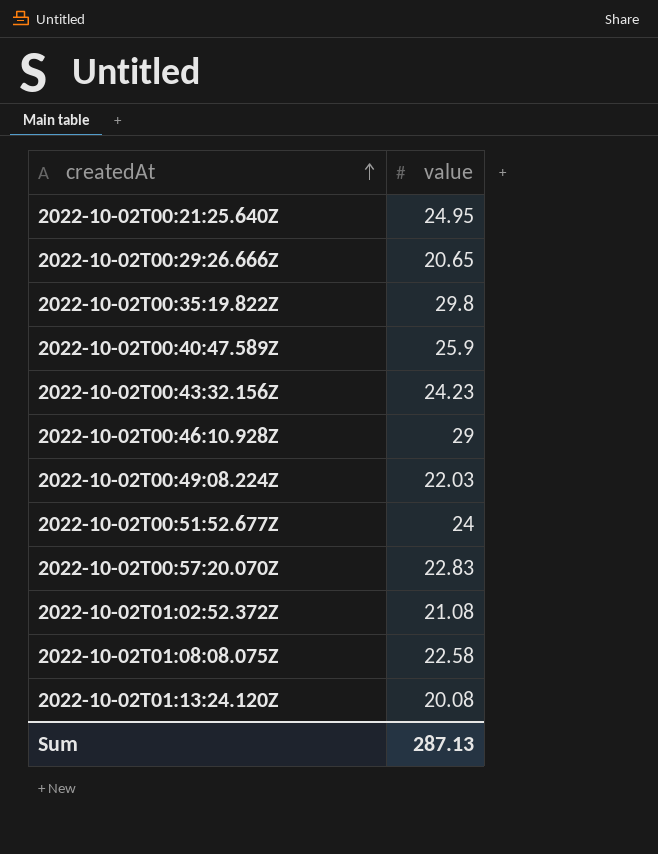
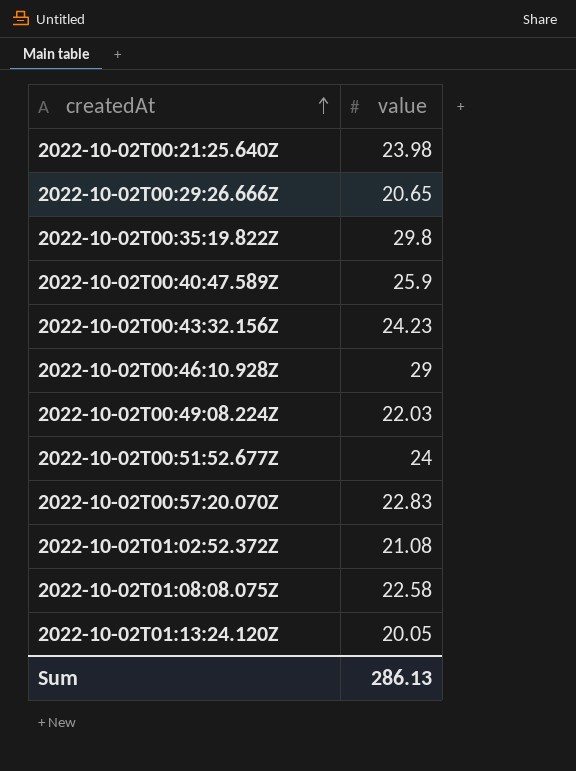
2022-10-02T00:21:25.640Z | value: 24.95 -> 23.98
2022-10-02T01:13:24.120Z | value: 20.08 -> 20.05
Sum | value: 287.13 -> 286.13

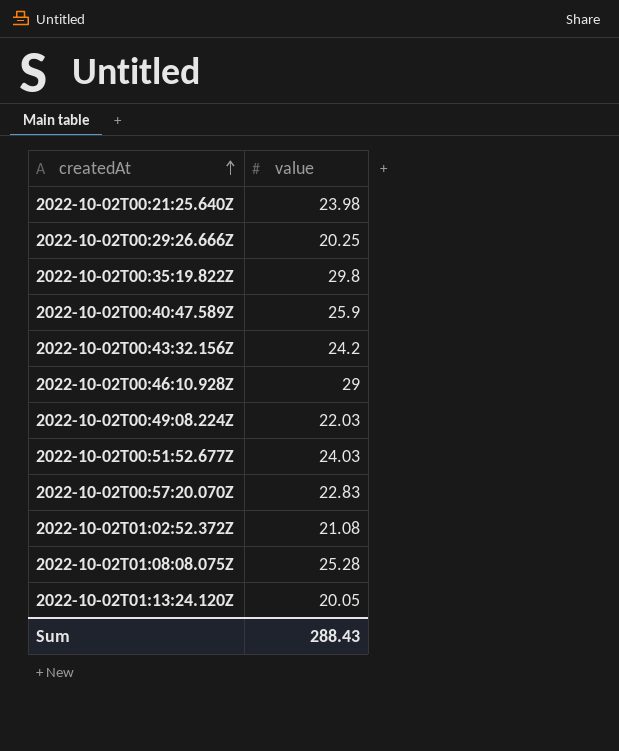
2022-10-02T00:29:26.666Z | value: 20.65 -> 20.25
2022-10-02T00:43:32.156Z | value: 24.23 -> 24.2
2022-10-02T00:51:52.677Z | value: 24 -> 24.03
2022-10-02T01:08:08.075Z | value: 22.58 -> 25.28
Sum | value: 286.13 -> 288.43

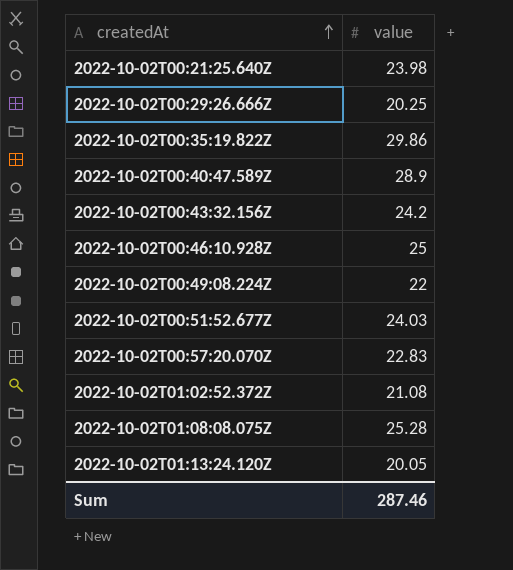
2022-10-02T00:35:19.822Z | value: 29.8 -> 29.86
2022-10-02T00:40:47.589Z | value: 25.9 -> 28.9
2022-10-02T00:46:10.928Z | value: 29 -> 25
2022-10-02T00:49:08.224Z | value: 22.03 -> 22
Sum | value: 288.43 -> 287.46

